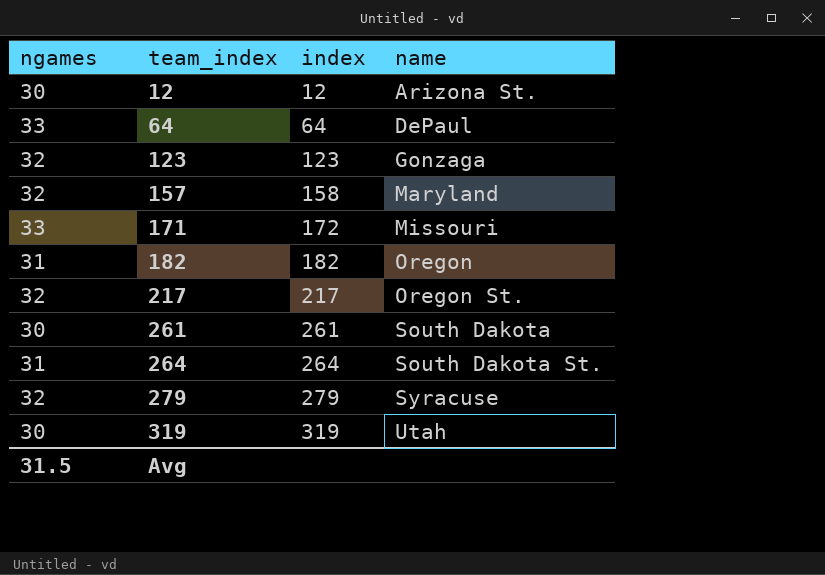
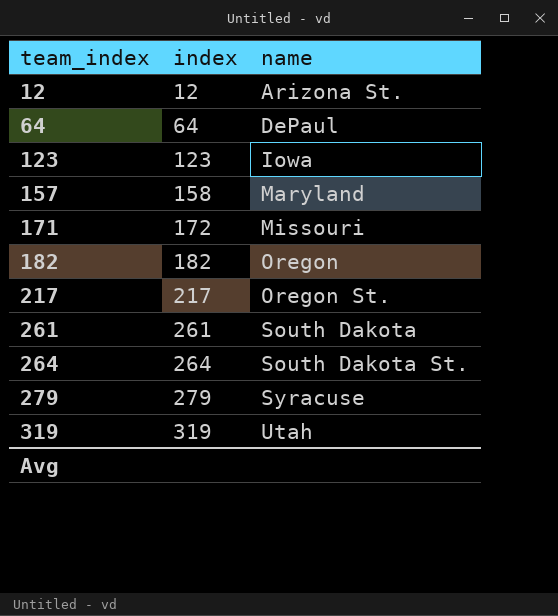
column ngames | position: 1 -> none
123 | name: Gonzaga -> Iowa

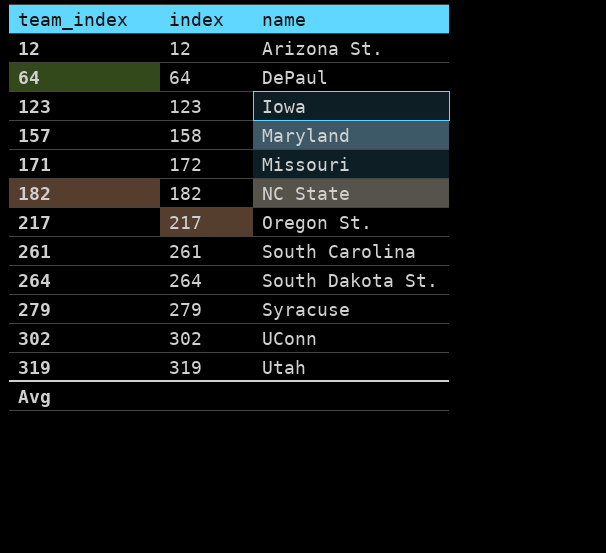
182 | name: Oregon -> NC State
261 | name: South Dakota -> South Carolina
row 302: none -> 302 | UConn

